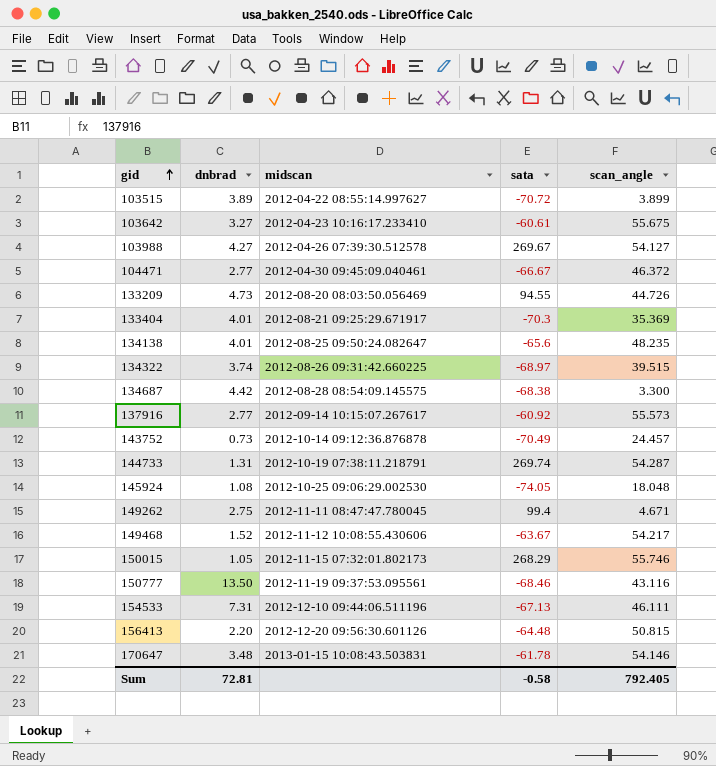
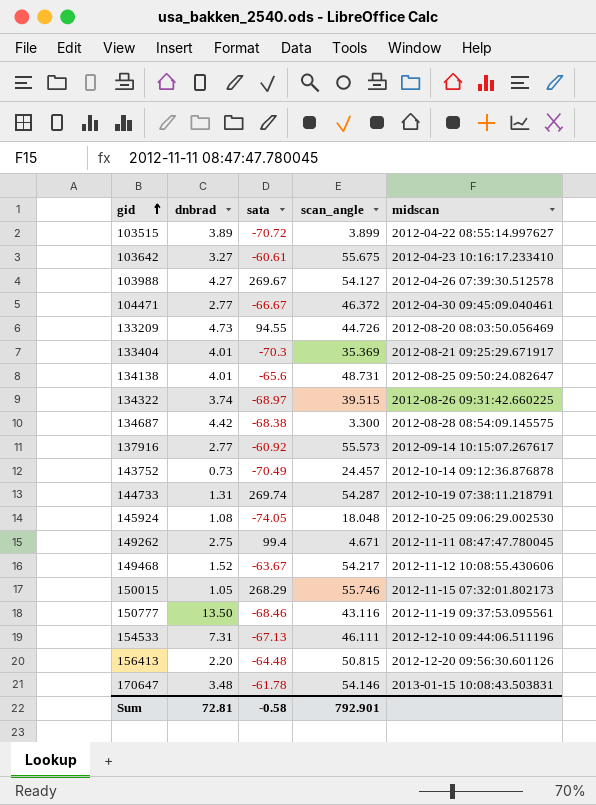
column midscan | position: 3 -> 5
134138 | scan_angle: 48.235 -> 48.731
Sum | scan_angle: 792.405 -> 792.901

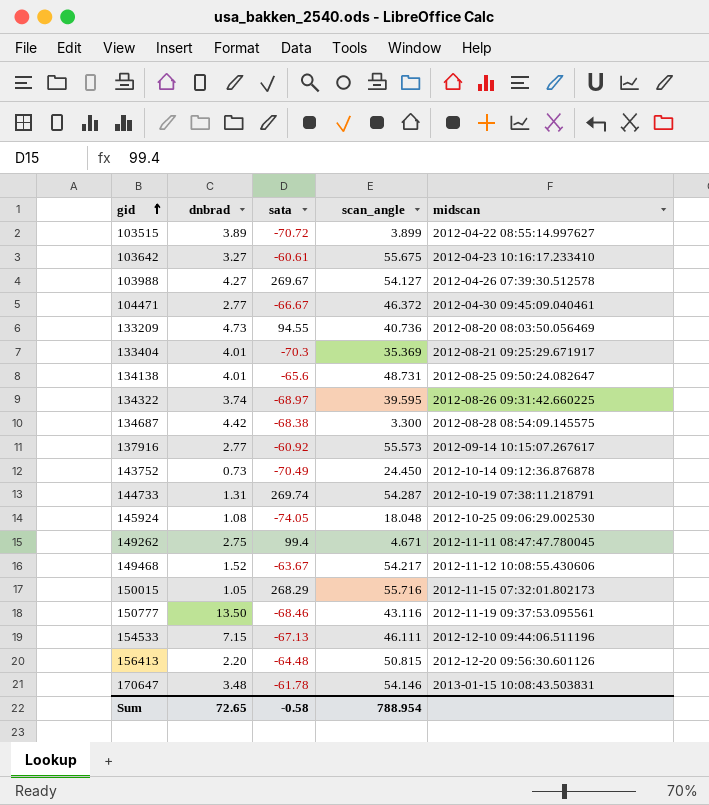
133209 | scan_angle: 44.726 -> 40.736
134322 | scan_angle: 39.515 -> 39.595
143752 | scan_angle: 24.457 -> 24.450
150015 | scan_angle: 55.746 -> 55.716
154533 | dnbrad: 7.31 -> 7.15
Sum | dnbrad: 72.81 -> 72.65
Sum | scan_angle: 792.901 -> 788.954

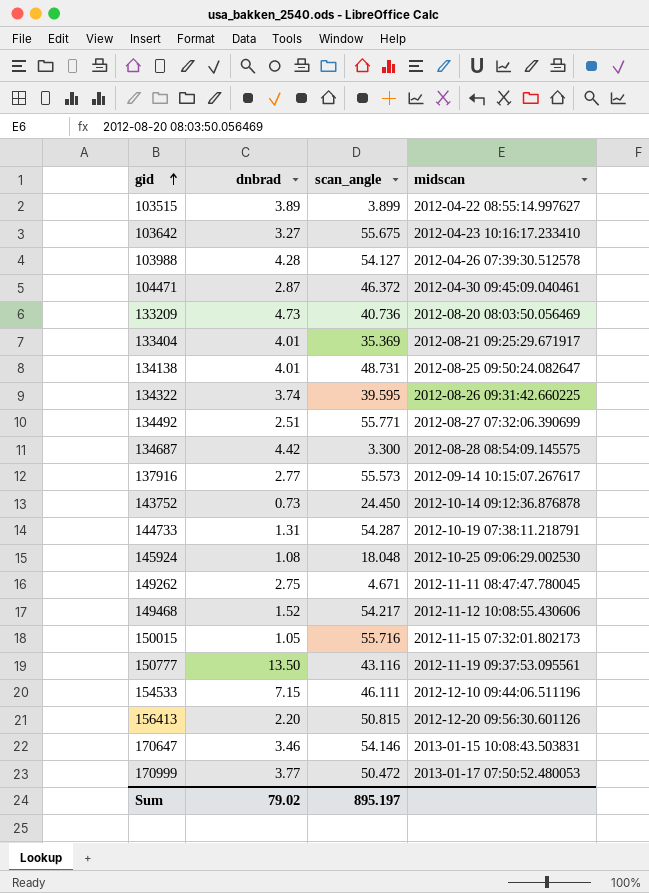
column sata | position: 3 -> none
103988 | dnbrad: 4.27 -> 4.28
104471 | dnbrad: 2.77 -> 2.87
row 134492: none -> 2.51 | 55.771 | 2012-08-27 07:32:06.390699
170647 | dnbrad: 3.48 -> 3.46
row 170999: none -> 3.77 | 50.472 | 2013-01-17 07:50:52.480053
Sum | dnbrad: 72.65 -> 79.02
Sum | scan_angle: 788.954 -> 895.197

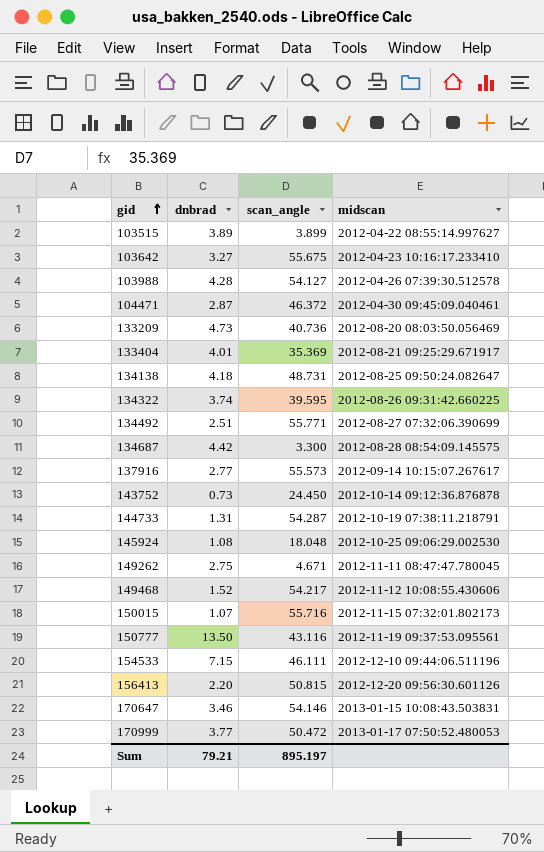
134138 | dnbrad: 4.01 -> 4.18
150015 | dnbrad: 1.05 -> 1.07
Sum | dnbrad: 79.02 -> 79.21

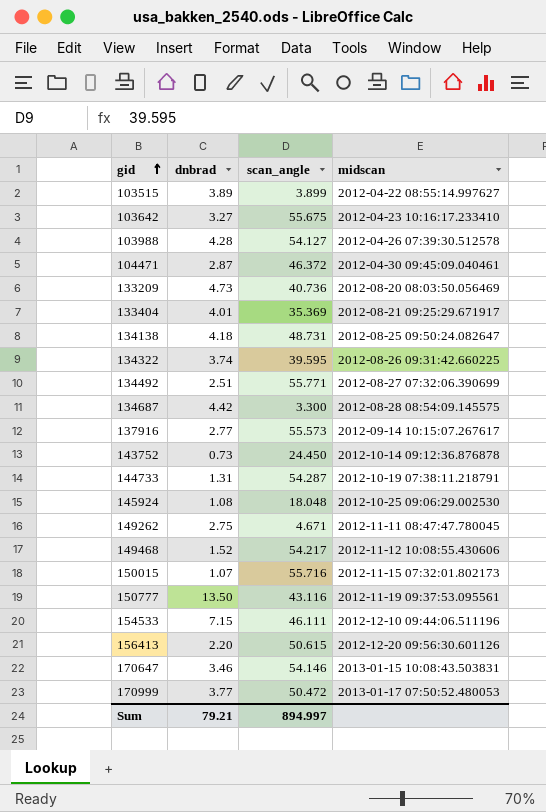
156413 | scan_angle: 50.815 -> 50.615
Sum | scan_angle: 895.197 -> 894.997

